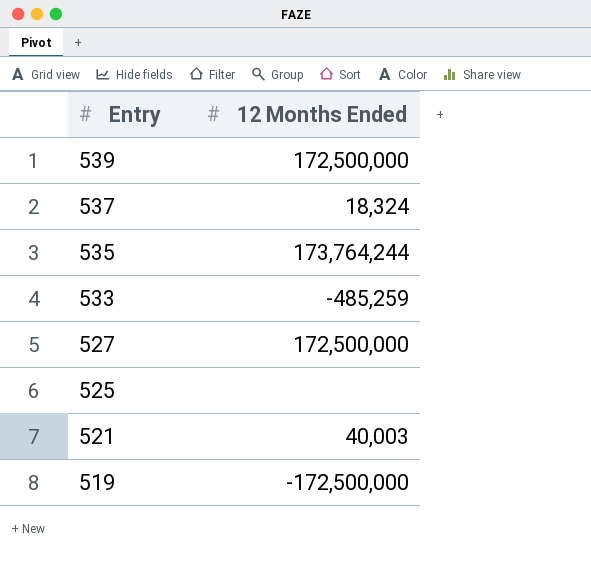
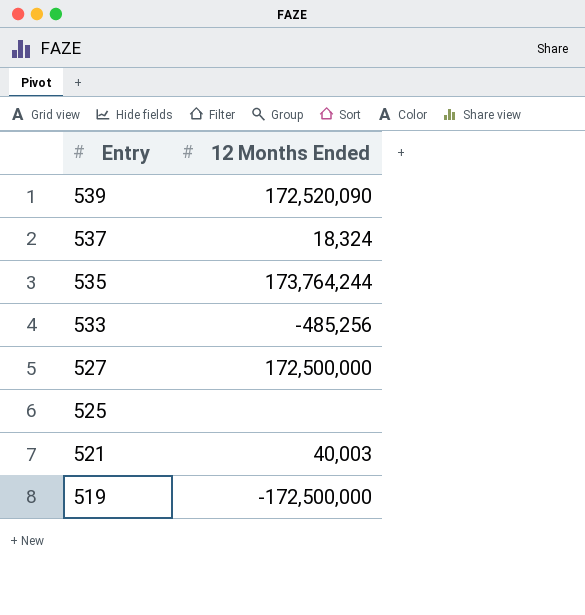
539 | 12 Months Ended: 172,500,000 -> 172,520,090
533 | 12 Months Ended: -485,259 -> -485,256

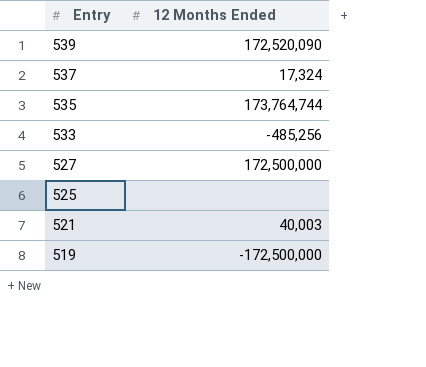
537 | 12 Months Ended: 18,324 -> 17,324
535 | 12 Months Ended: 173,764,244 -> 173,764,744

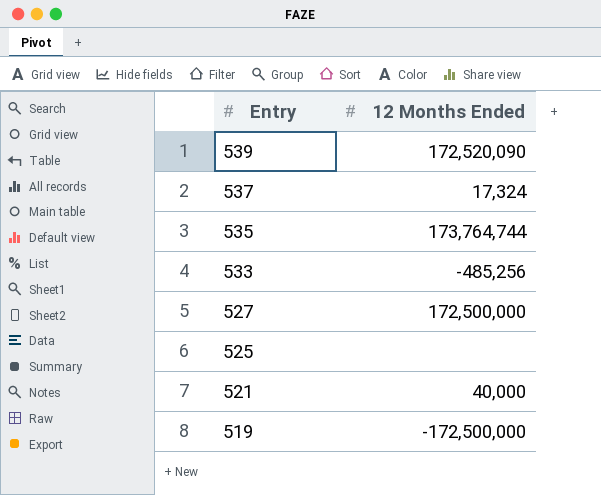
521 | 12 Months Ended: 40,003 -> 40,000

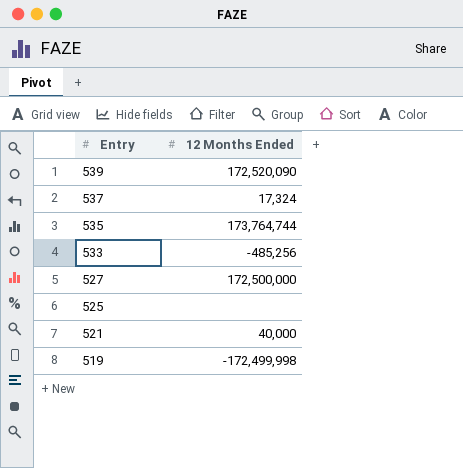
519 | 12 Months Ended: -172,500,000 -> -172,499,998

